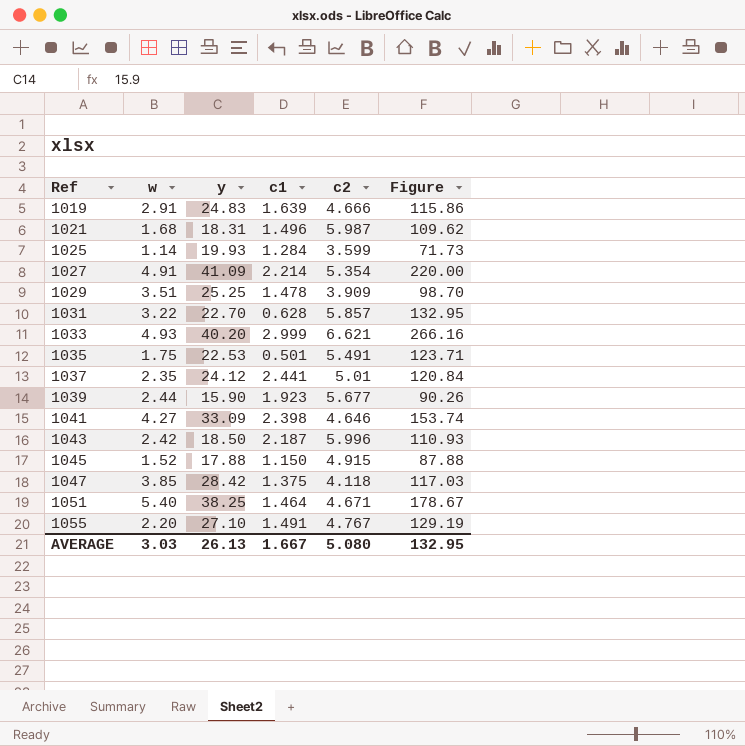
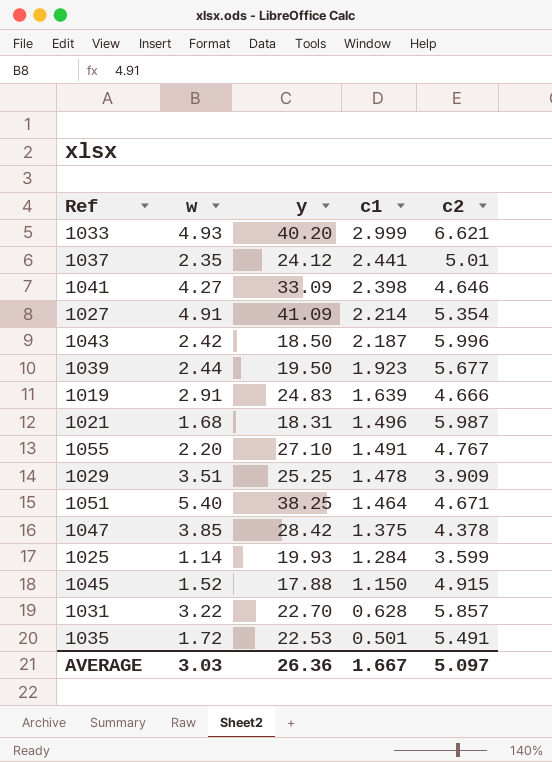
row order: Ref ascending -> c1 descending
column Figure | formula: [y] * [c2] -> none
1039 | y: 15.90 -> 19.50
1047 | c2: 4.118 -> 4.378
1035 | w: 1.75 -> 1.72
AVERAGE | y: 26.13 -> 26.36
AVERAGE | c2: 5.080 -> 5.097

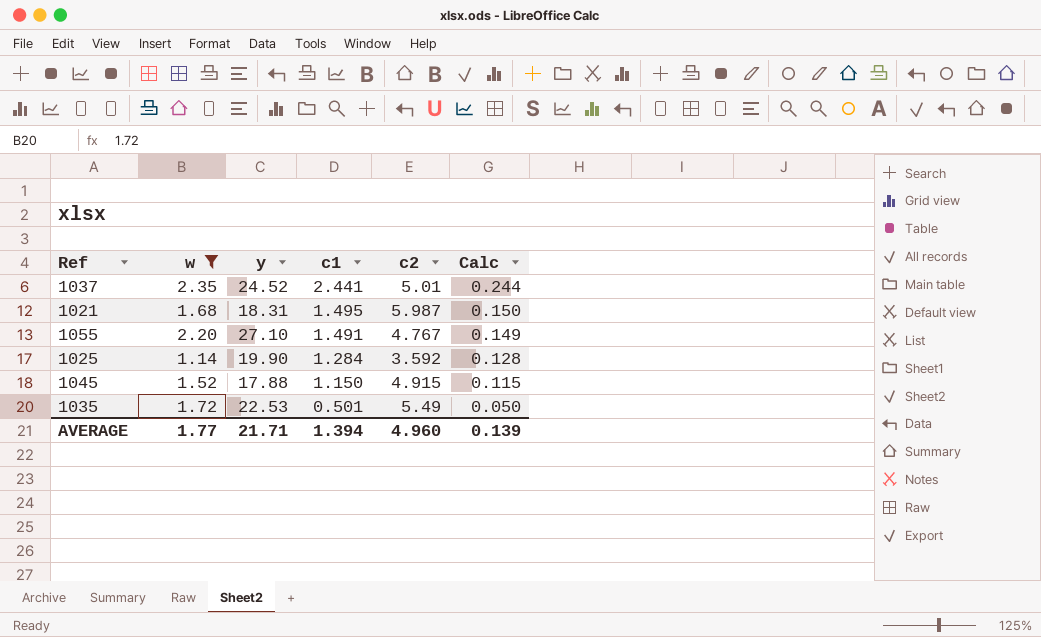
filter: none -> w <= 2.35
column Calc | formula: none -> [c1] * 0.1
1037 | y: 24.12 -> 24.52
1021 | c1: 1.496 -> 1.495
1025 | y: 19.93 -> 19.90
1025 | c2: 3.599 -> 3.592
1035 | c2: 5.491 -> 5.49
AVERAGE | w: 3.03 -> 1.77
AVERAGE | y: 26.36 -> 21.71
AVERAGE | c1: 1.667 -> 1.394
AVERAGE | c2: 5.097 -> 4.960

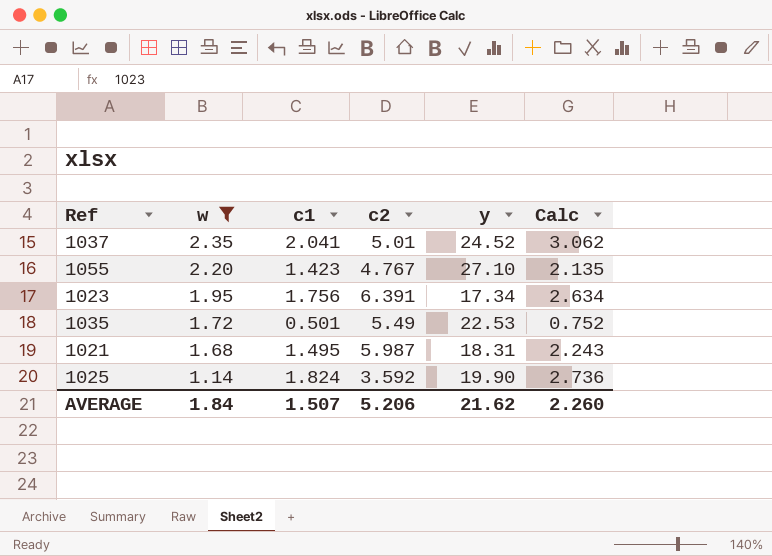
row order: c1 descending -> w descending
column y | position: 3 -> 5
column Calc | formula: [c1] * 0.1 -> [c1] * 1.5
row 1045: 1.52 | 17.88 | 1.150 | 4.915 | 0.115 -> none
1037 | c1: 2.441 -> 2.041
1055 | c1: 1.491 -> 1.423
row 1023: none -> 1.95 | 1.756 | 6.391 | 17.34 | 2.634
1025 | c1: 1.284 -> 1.824
AVERAGE | w: 1.77 -> 1.84
AVERAGE | c1: 1.394 -> 1.507
AVERAGE | c2: 4.960 -> 5.206
AVERAGE | y: 21.71 -> 21.62
AVERAGE | Calc: 0.139 -> 2.260

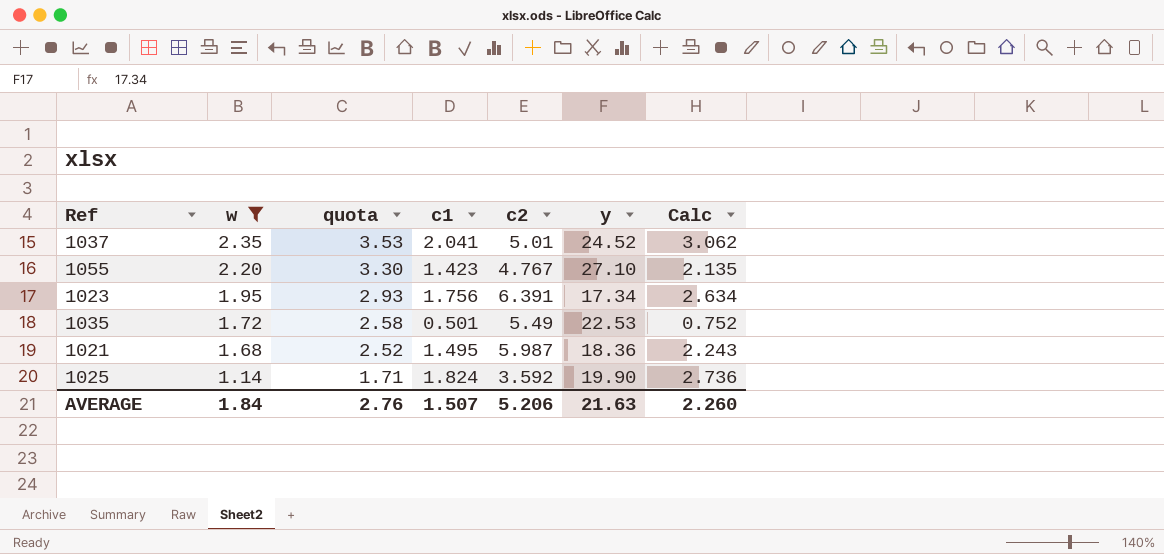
column quota | formula: none -> [w] * 1.5
1021 | y: 18.31 -> 18.36
AVERAGE | y: 21.62 -> 21.63

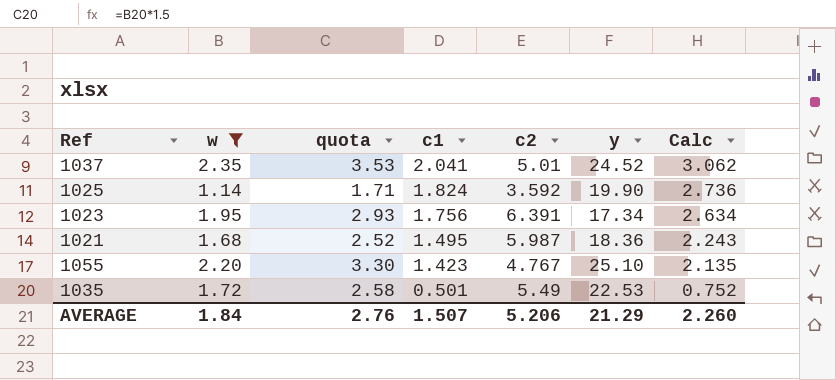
row order: w descending -> c1 descending
1055 | y: 27.10 -> 25.10
AVERAGE | y: 21.63 -> 21.29

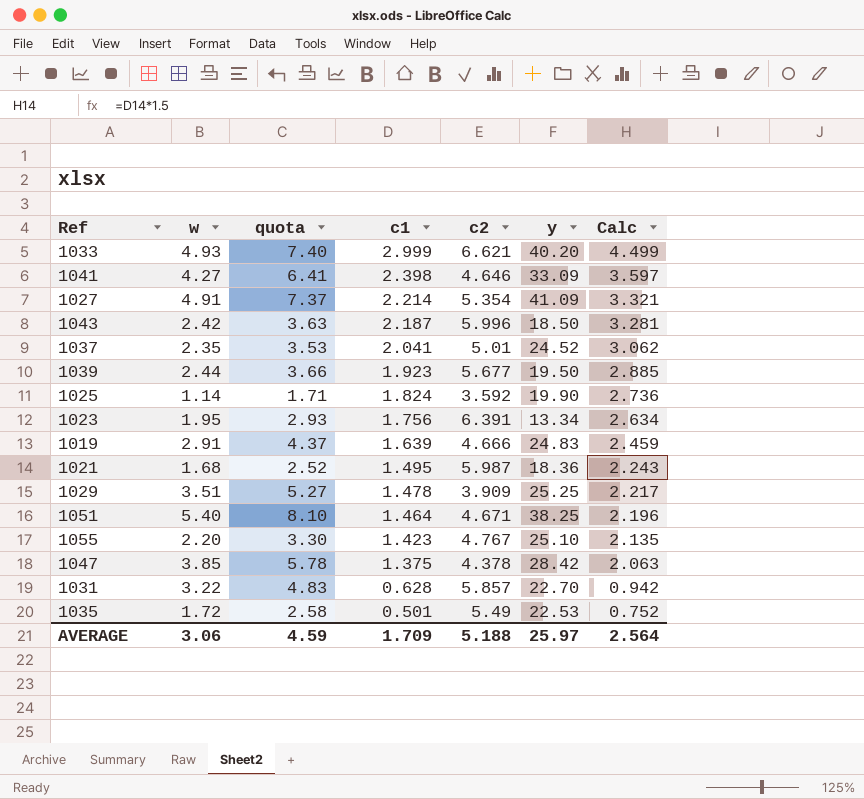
filter: w <= 2.35 -> none
1023 | y: 17.34 -> 13.34
AVERAGE | w: 1.84 -> 3.06
AVERAGE | quota: 2.76 -> 4.59
AVERAGE | c1: 1.507 -> 1.709
AVERAGE | c2: 5.206 -> 5.188
AVERAGE | y: 21.29 -> 25.97
AVERAGE | Calc: 2.260 -> 2.564

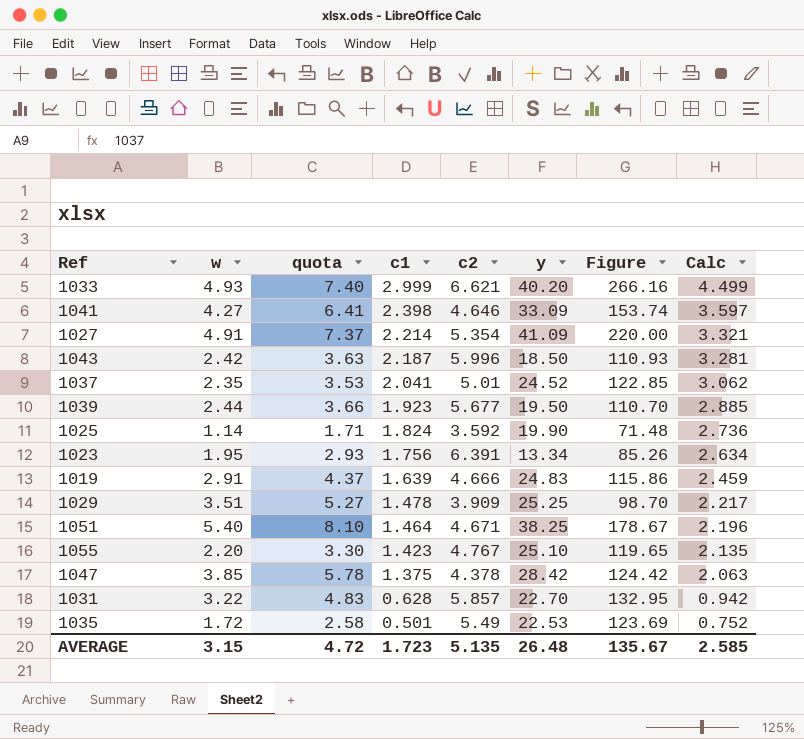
column Figure | formula: none -> [c2] * [y]
row 1021: 1.68 | 2.52 | 1.495 | 5.987 | 18.36 | 2.243 -> none
AVERAGE | w: 3.06 -> 3.15
AVERAGE | quota: 4.59 -> 4.72
AVERAGE | c1: 1.709 -> 1.723
AVERAGE | c2: 5.188 -> 5.135
AVERAGE | y: 25.97 -> 26.48
AVERAGE | Calc: 2.564 -> 2.585

